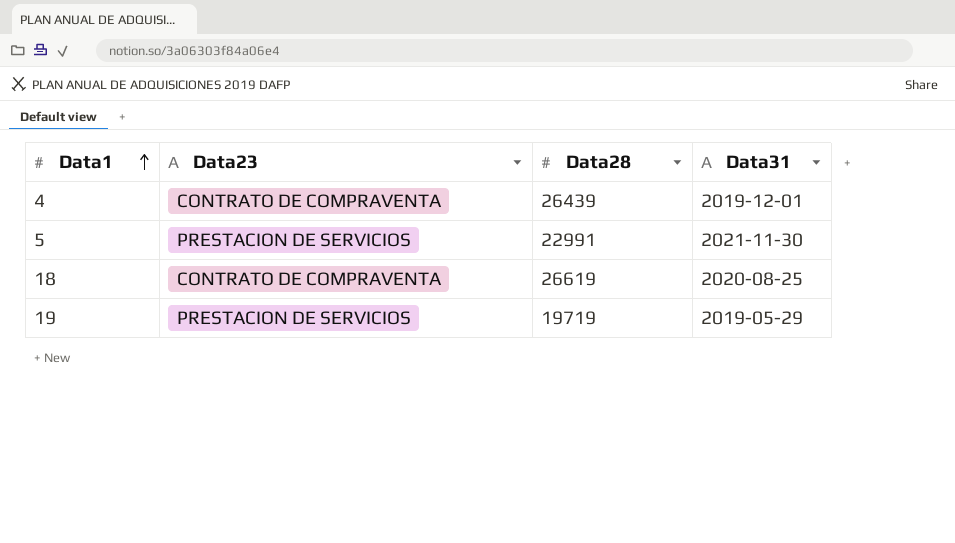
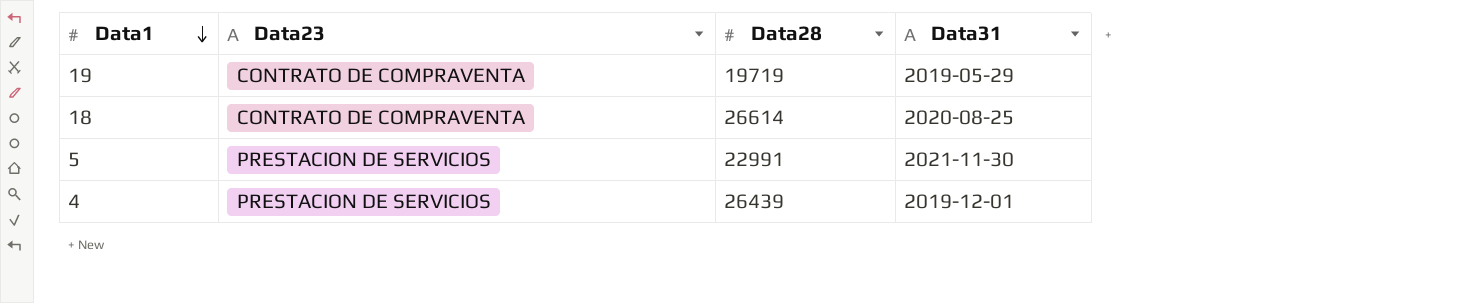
row order: Data1 ascending -> Data1 descending
19 | Data23: PRESTACION DE SERVICIOS -> CONTRATO DE COMPRAVENTA
18 | Data28: 26619 -> 26614
4 | Data23: CONTRATO DE COMPRAVENTA -> PRESTACION DE SERVICIOS

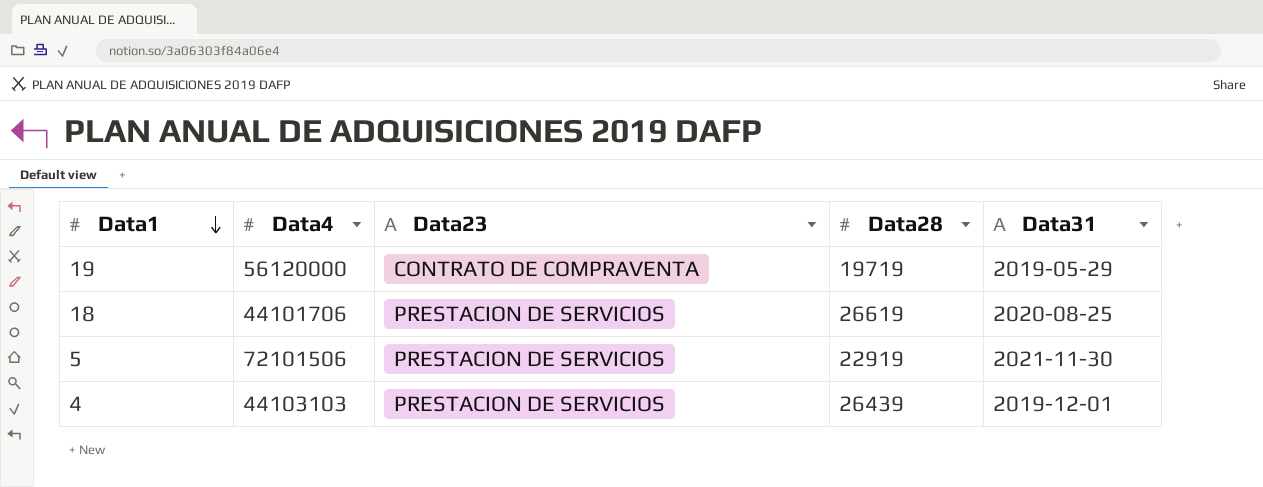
column Data4 | position: none -> 2
18 | Data23: CONTRATO DE COMPRAVENTA -> PRESTACION DE SERVICIOS
18 | Data28: 26614 -> 26619
5 | Data28: 22991 -> 22919

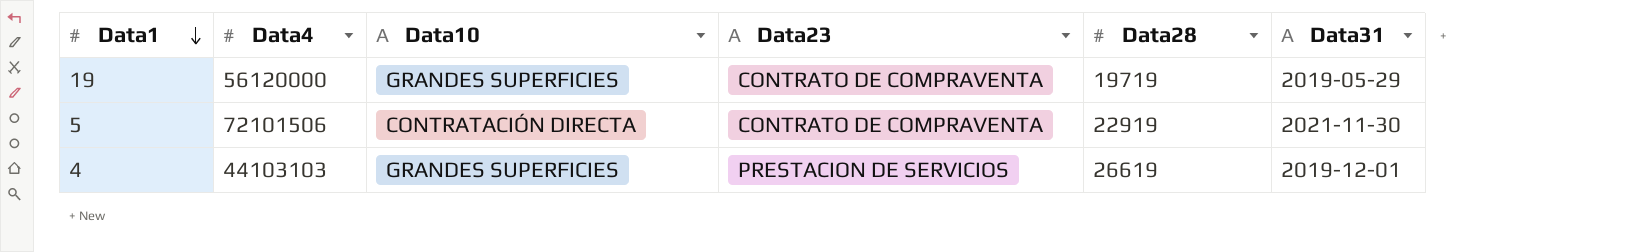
column Data10 | position: none -> 3
row 18: 44101706 | PRESTACION DE SERVICIOS | 26619 | 2020-08-25 -> none
5 | Data23: PRESTACION DE SERVICIOS -> CONTRATO DE COMPRAVENTA
4 | Data28: 26439 -> 26619

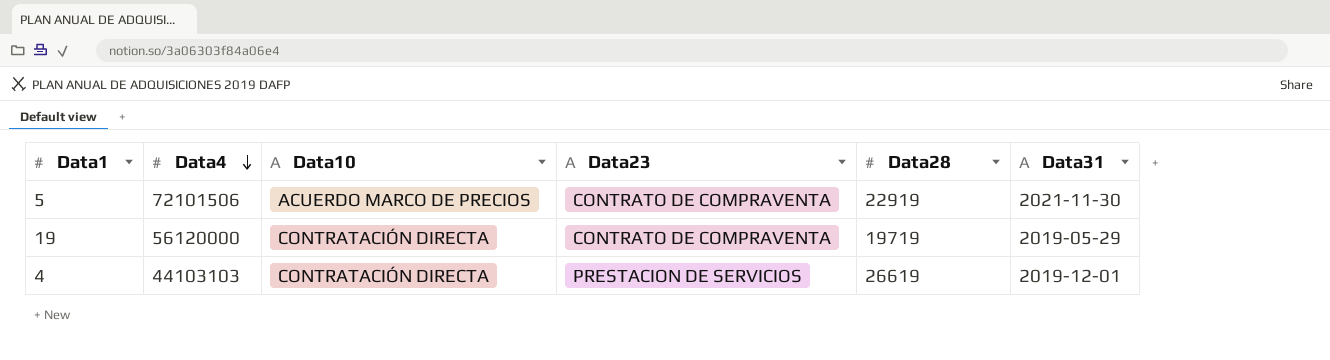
row order: Data1 descending -> Data4 descending
5 | Data10: CONTRATACIÓN DIRECTA -> ACUERDO MARCO DE PRECIOS
19 | Data10: GRANDES SUPERFICIES -> CONTRATACIÓN DIRECTA
4 | Data10: GRANDES SUPERFICIES -> CONTRATACIÓN DIRECTA

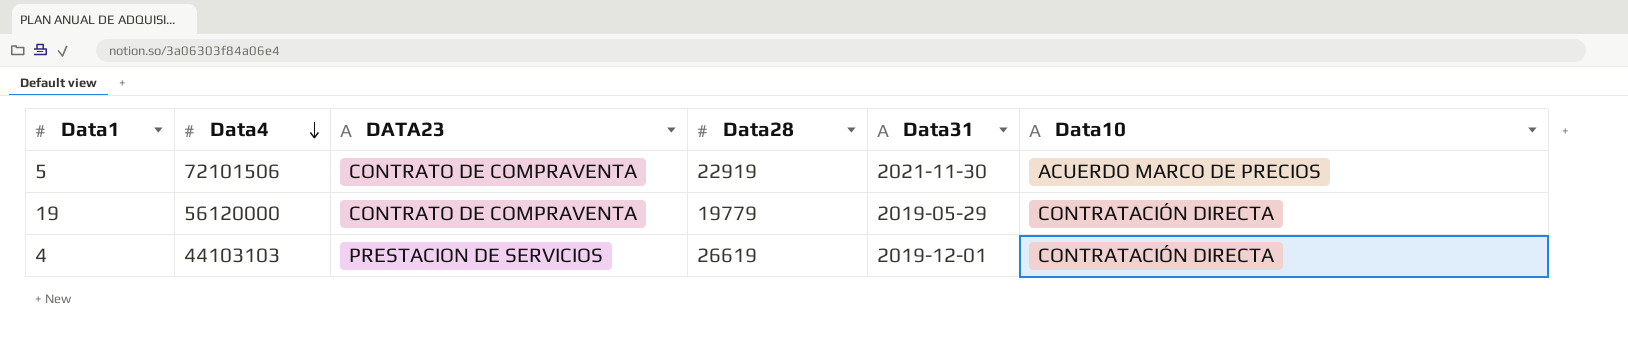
column name: Data23 -> DATA23
column Data10 | position: 3 -> 6
19 | Data28: 19719 -> 19779

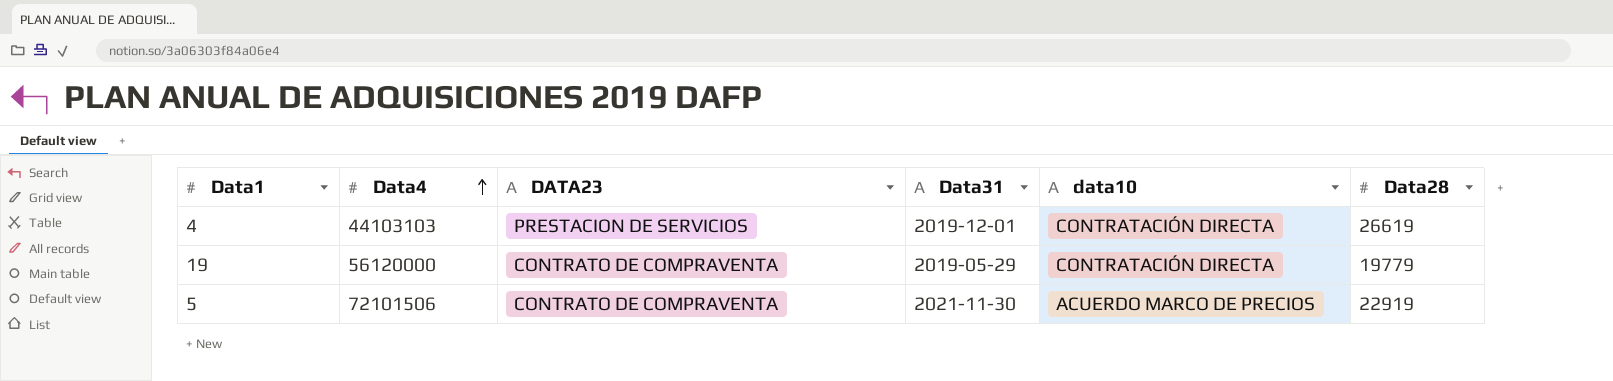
row order: Data4 descending -> Data4 ascending
column name: Data10 -> data10
column Data28 | position: 4 -> 6

